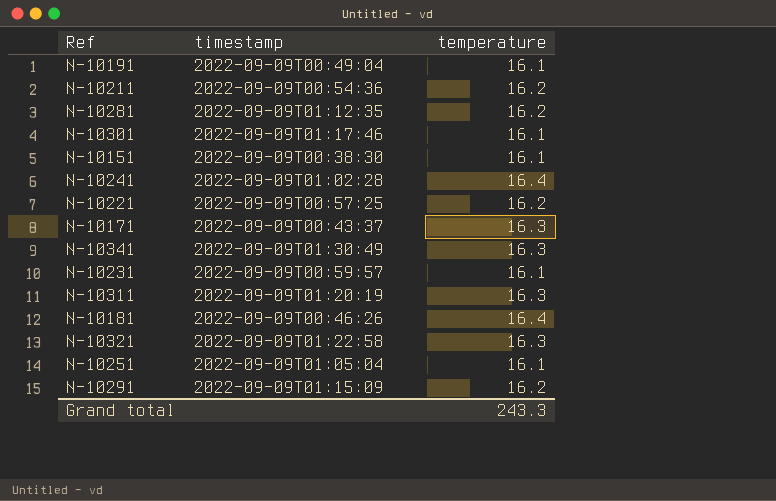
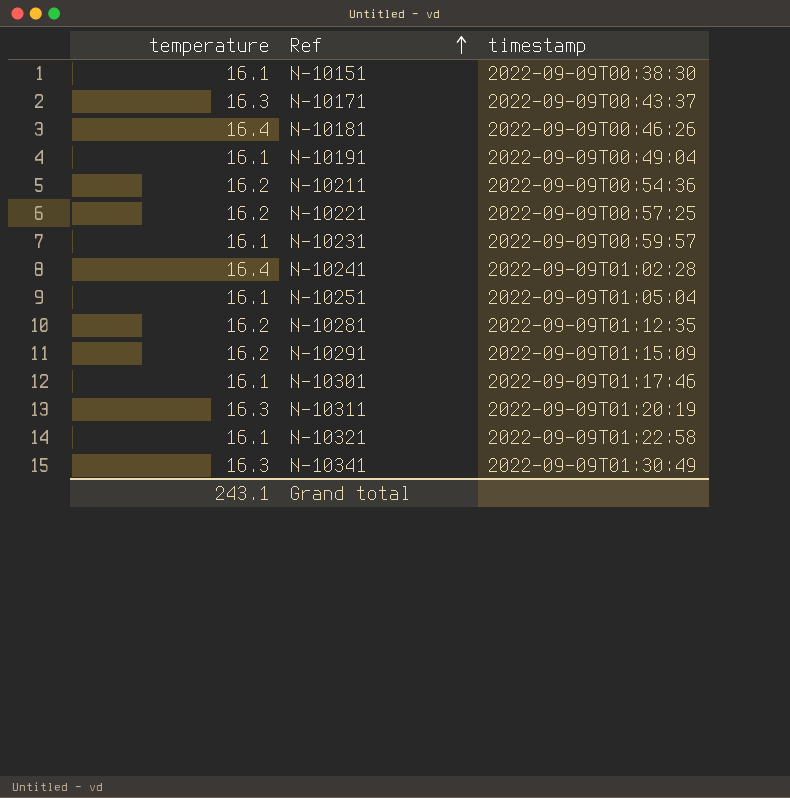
row order: none -> Ref ascending
column temperature | position: 3 -> 1
N-10321 | temperature: 16.3 -> 16.1
Grand total | temperature: 243.3 -> 243.1

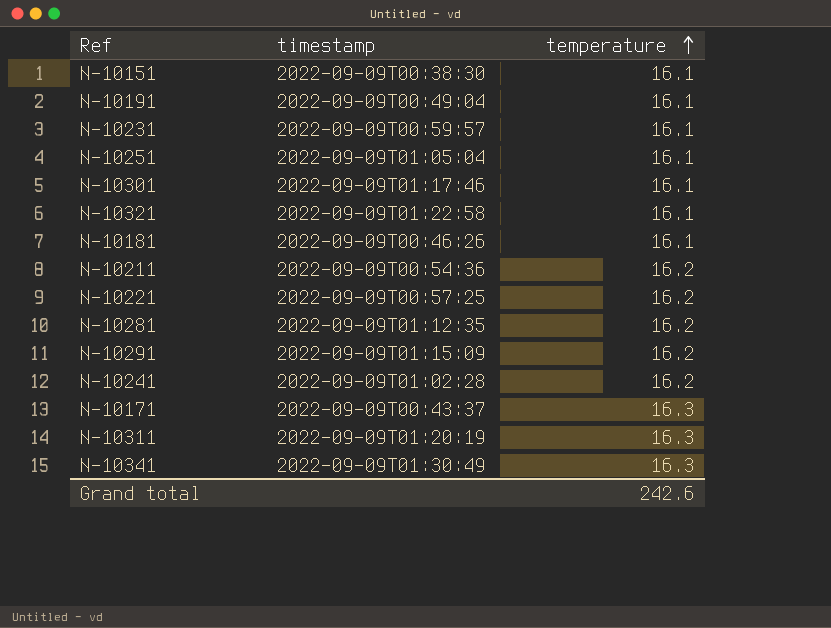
row order: Ref ascending -> temperature ascending
column temperature | position: 1 -> 3
N-10181 | temperature: 16.4 -> 16.1
N-10241 | temperature: 16.4 -> 16.2
Grand total | temperature: 243.1 -> 242.6

